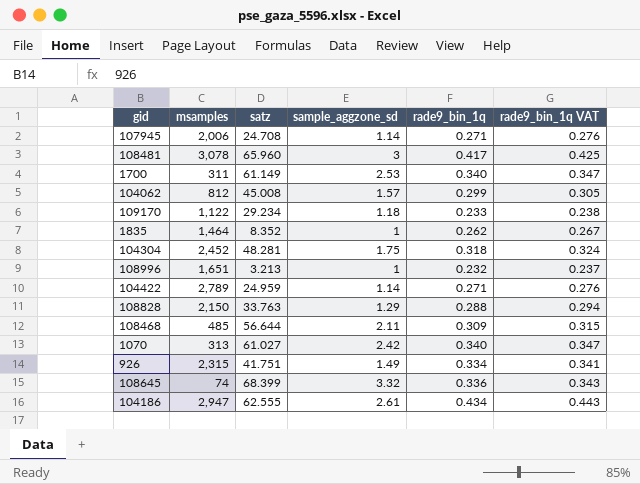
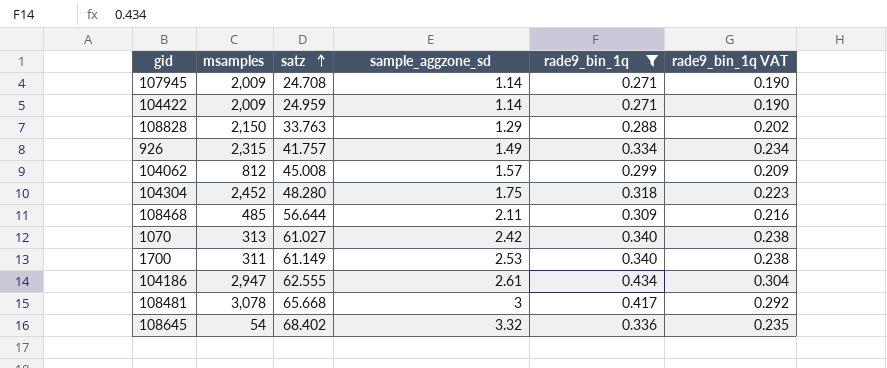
filter: none -> rade9_bin_1q >= 0.271
row order: none -> satz ascending
column rade9_bin_1q VAT | formula: [rade9_bin_1q] * 1.02 -> [rade9_bin_1q] * 0.7
107945 | msamples: 2,006 -> 2,009
104422 | msamples: 2,789 -> 2,009
926 | satz: 41.751 -> 41.757
104304 | satz: 48.281 -> 48.280
108481 | satz: 65.960 -> 65.668
108645 | msamples: 74 -> 54
108645 | satz: 68.399 -> 68.402

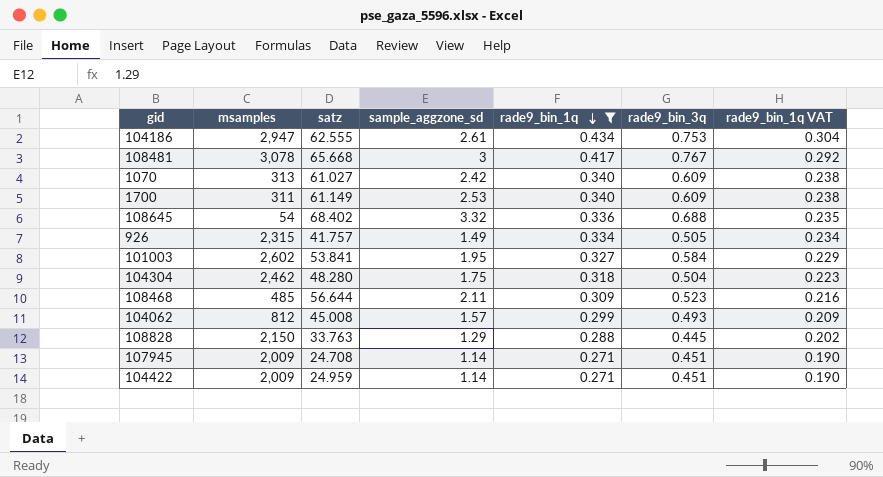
row order: satz ascending -> rade9_bin_1q descending
column rade9_bin_3q | position: none -> 6
row 101003: none -> 2,602 | 53.841 | 1.95 | 0.327 | 0.584 | 0.229
104304 | msamples: 2,452 -> 2,462

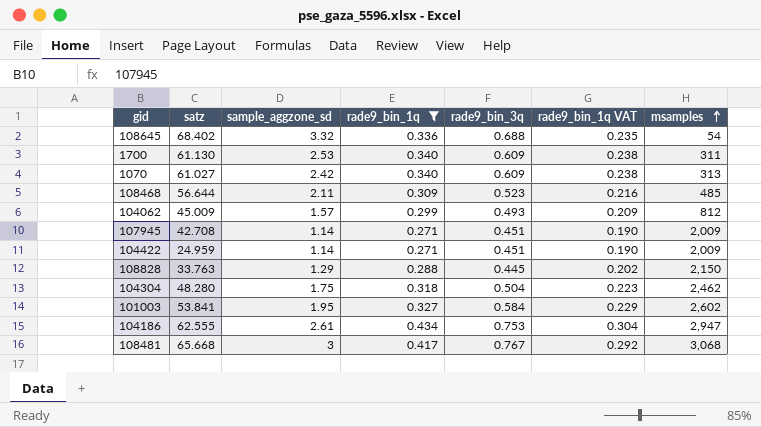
row order: rade9_bin_1q descending -> msamples ascending
column msamples | position: 2 -> 7
row 926: 2,315 | 41.757 | 1.49 | 0.334 | 0.505 | 0.234 -> none
1700 | satz: 61.149 -> 61.130
104062 | satz: 45.008 -> 45.009
107945 | satz: 24.708 -> 42.708
108481 | msamples: 3,078 -> 3,068

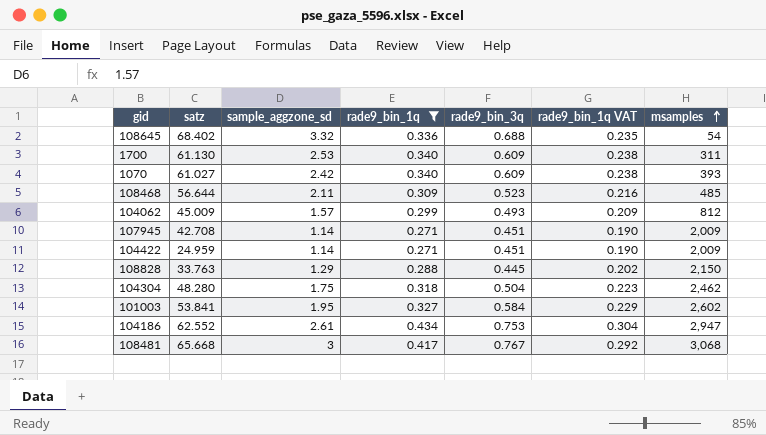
1070 | msamples: 313 -> 393
104186 | satz: 62.555 -> 62.552

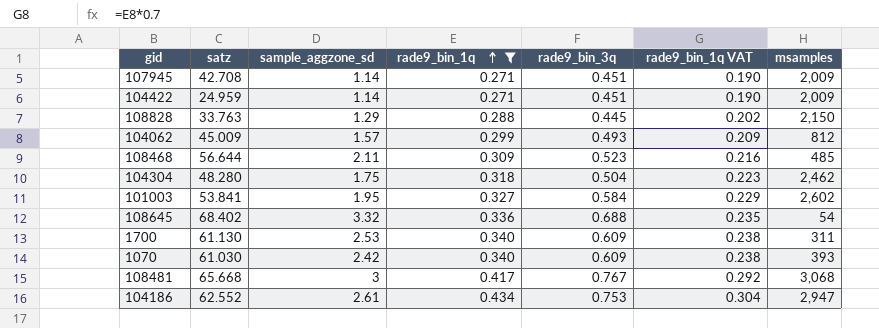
row order: msamples ascending -> rade9_bin_1q ascending
1070 | satz: 61.027 -> 61.030

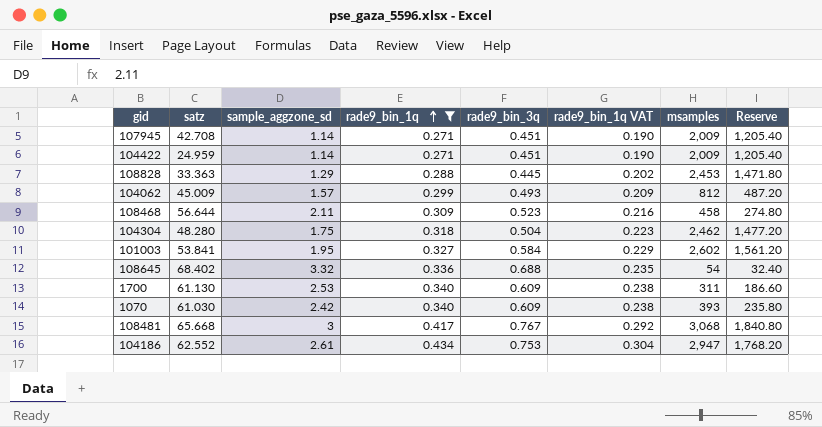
column Reserve | formula: none -> [msamples] * 0.6
108828 | satz: 33.763 -> 33.363
108828 | msamples: 2,150 -> 2,453
108468 | msamples: 485 -> 458

